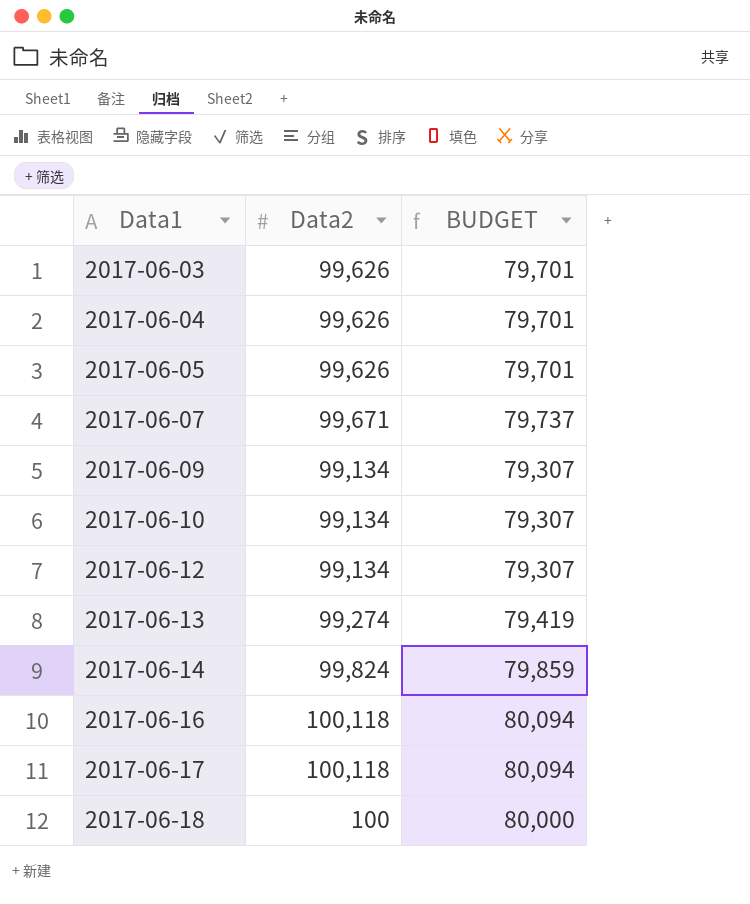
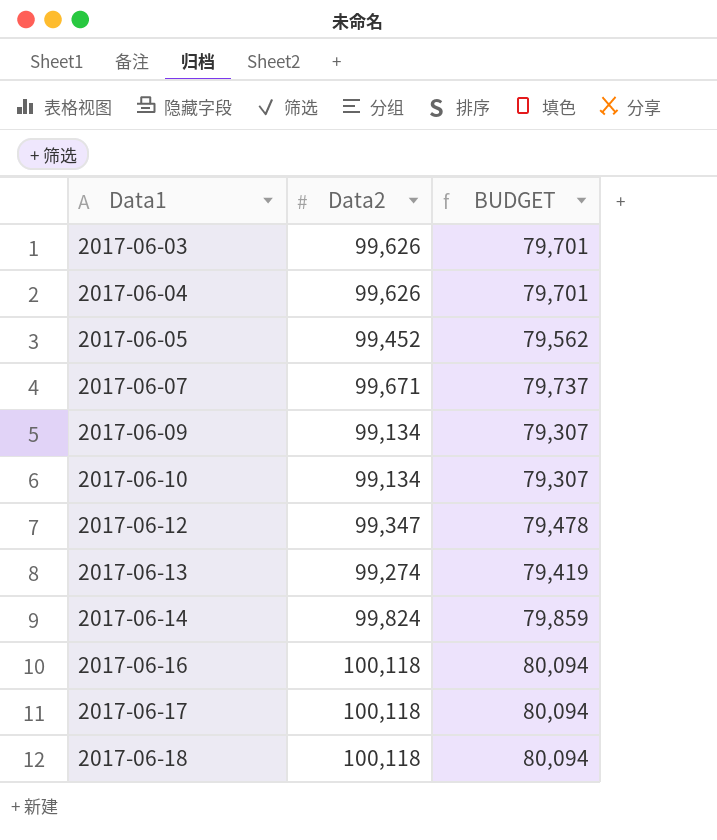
2017-06-05 | Data2: 99,626 -> 99,452
2017-06-05 | BUDGET: 79,701 -> 79,562
2017-06-12 | Data2: 99,134 -> 99,347
2017-06-12 | BUDGET: 79,307 -> 79,478
2017-06-18 | Data2: 100 -> 100,118
2017-06-18 | BUDGET: 80,000 -> 80,094

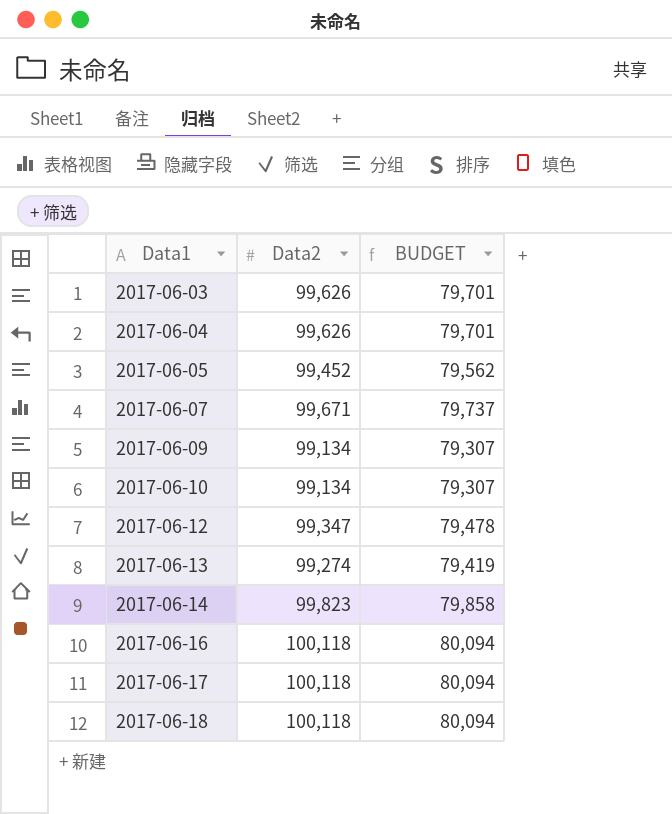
2017-06-14 | Data2: 99,824 -> 99,823
2017-06-14 | BUDGET: 79,859 -> 79,858

